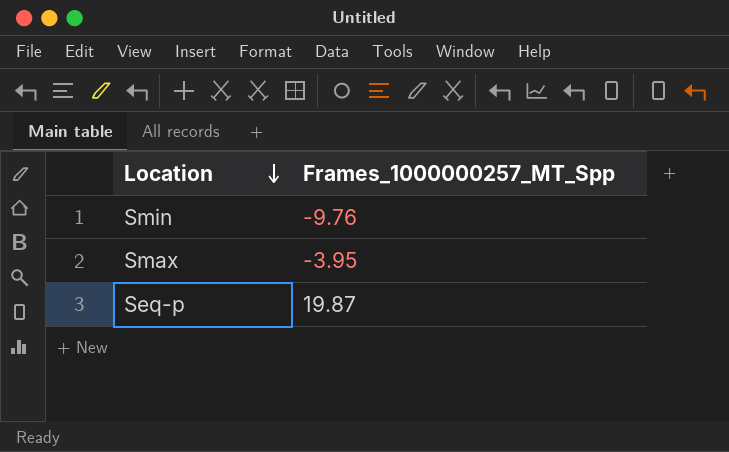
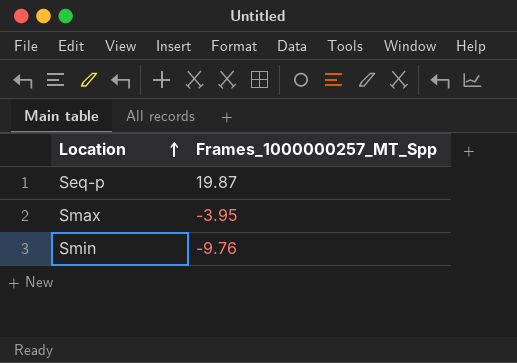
row order: Location descending -> Location ascending

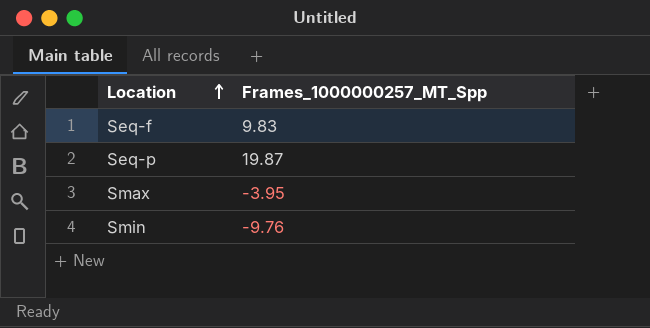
row Seq-f: none -> 9.83

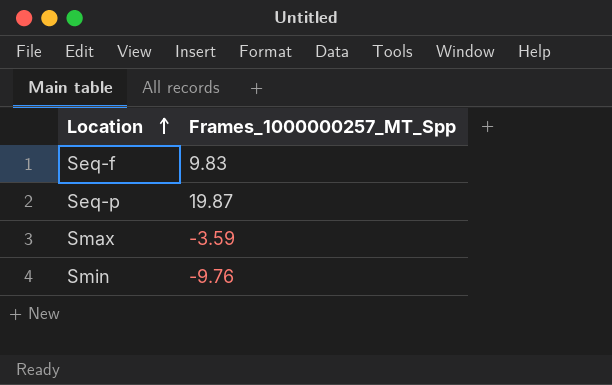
Smax | Frames_1000000257_MT_Spp: -3.95 -> -3.59

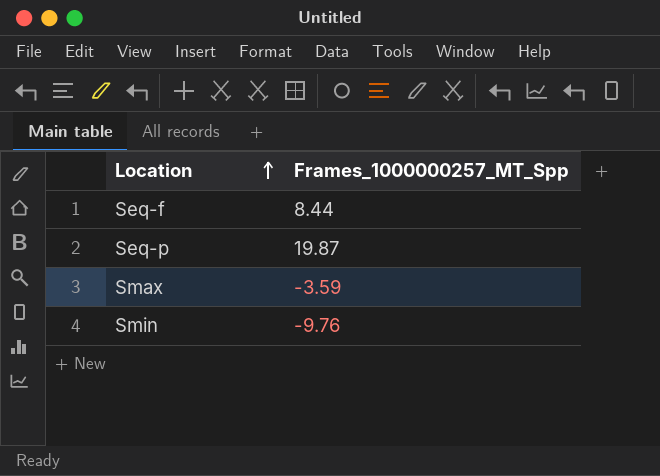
Seq-f | Frames_1000000257_MT_Spp: 9.83 -> 8.44

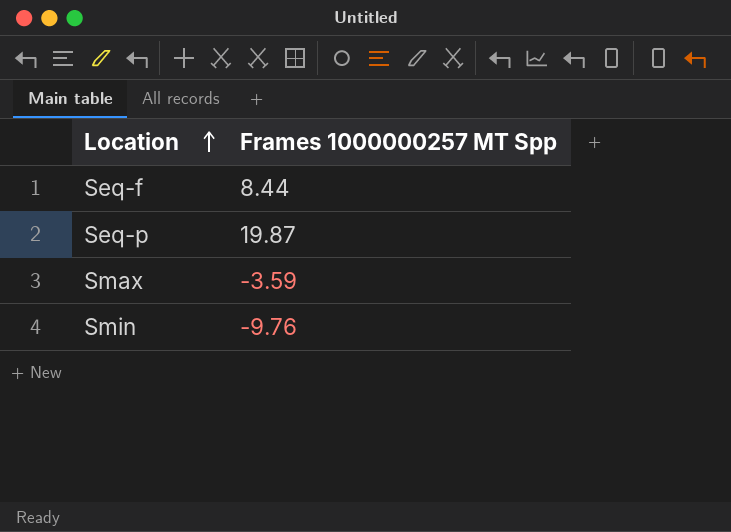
column name: Frames_1000000257_MT_Spp -> Frames 1000000257 MT Spp

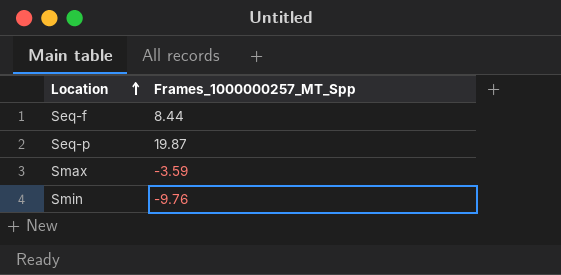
column name: Frames 1000000257 MT Spp -> Frames_1000000257_MT_Spp

